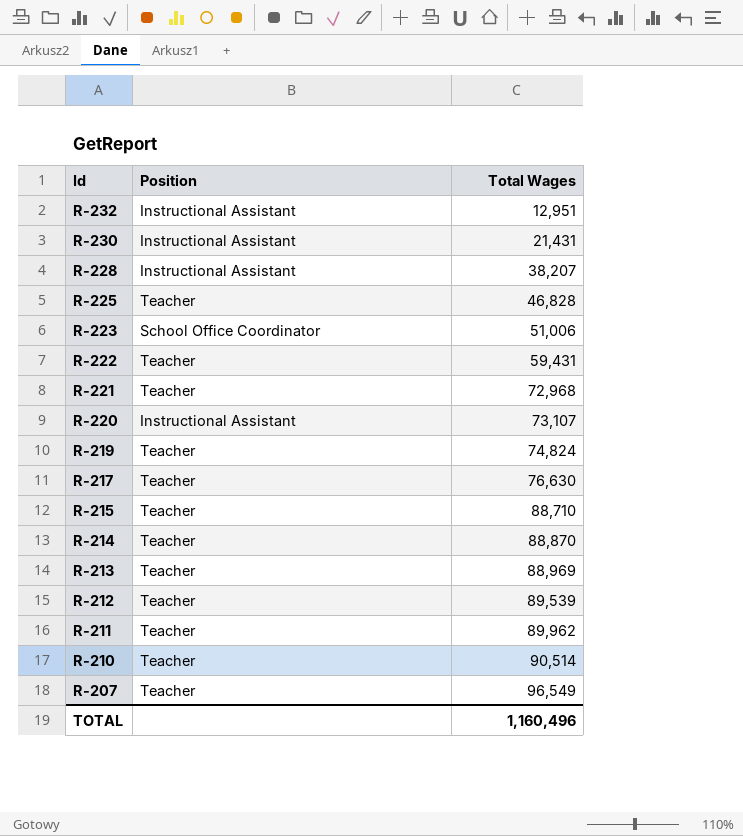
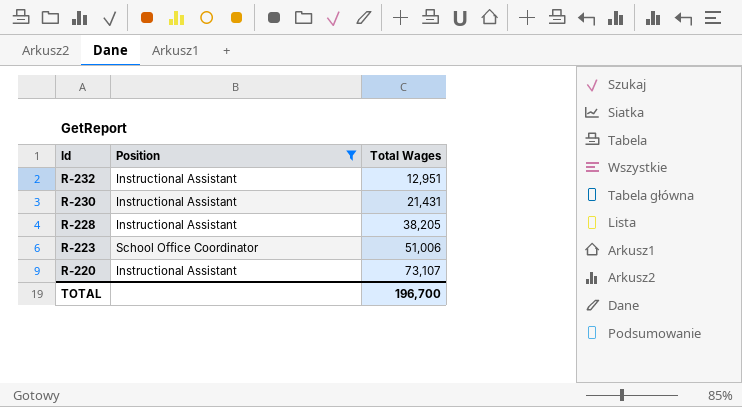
filter: none -> Position != Teacher
R-228 | Total Wages: 38,207 -> 38,205
TOTAL | Total Wages: 1,160,496 -> 196,700

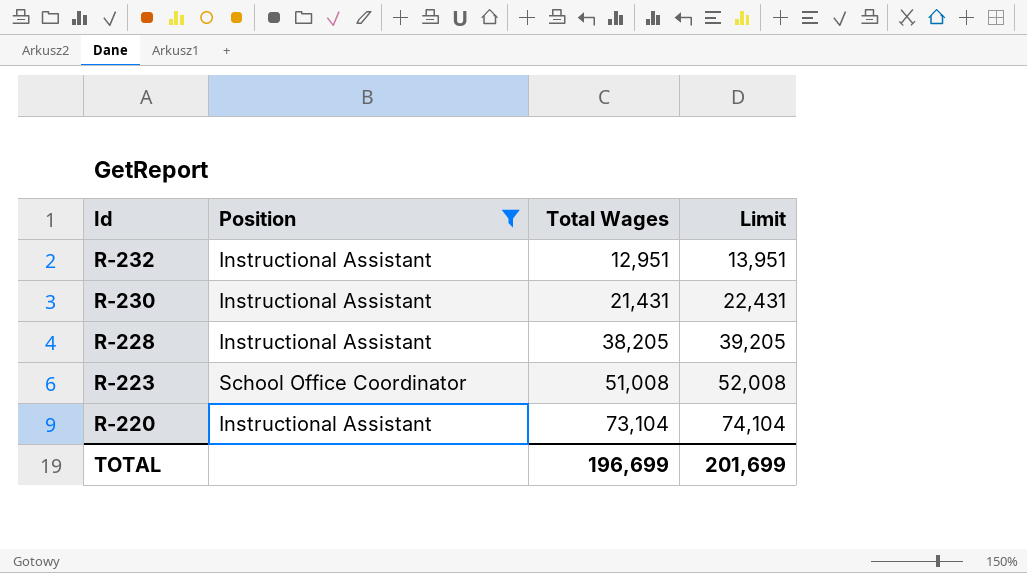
column Limit | formula: none -> [Total Wages] + 1000
R-223 | Total Wages: 51,006 -> 51,008
R-220 | Total Wages: 73,107 -> 73,104
TOTAL | Total Wages: 196,700 -> 196,699

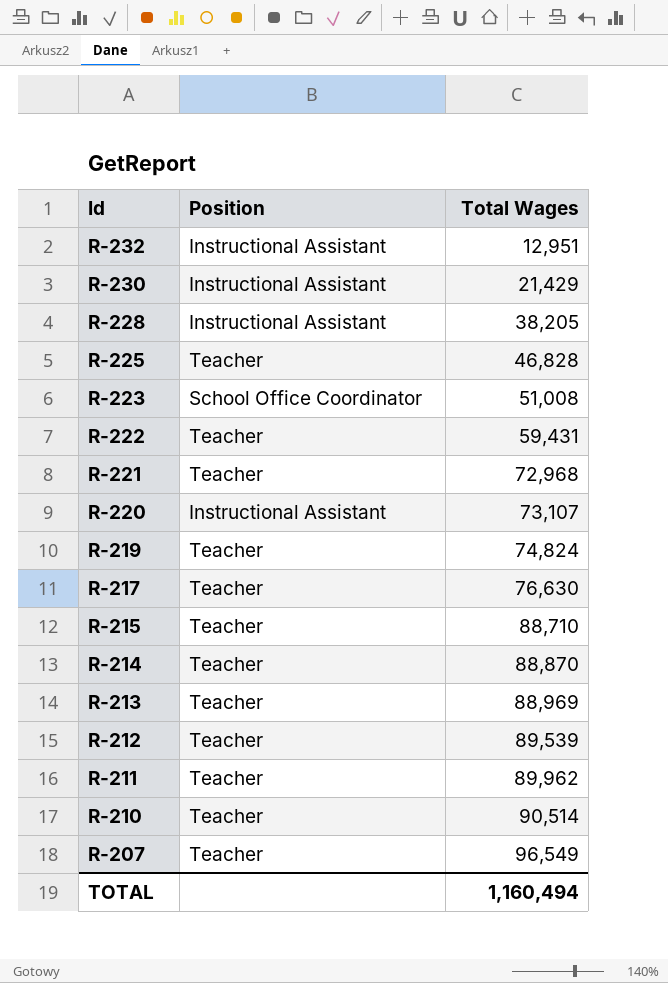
filter: Position != Teacher -> none
column Limit | formula: [Total Wages] + 1000 -> none
R-230 | Total Wages: 21,431 -> 21,429
R-220 | Total Wages: 73,104 -> 73,107
TOTAL | Total Wages: 196,699 -> 1,160,494

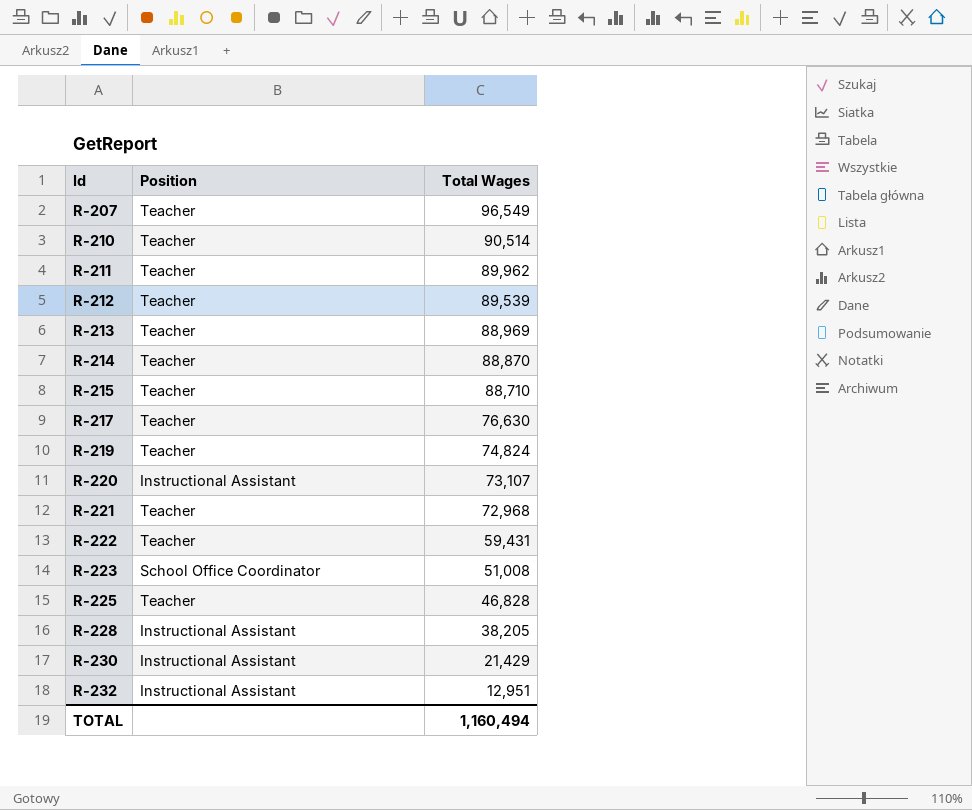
row order: Id descending -> Id ascending

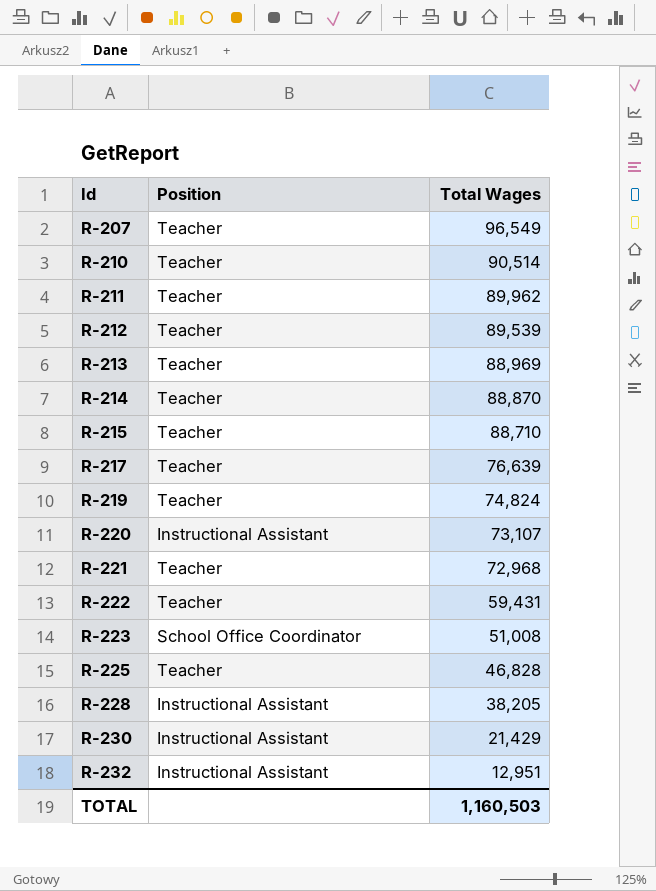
R-217 | Total Wages: 76,630 -> 76,639
TOTAL | Total Wages: 1,160,494 -> 1,160,503

